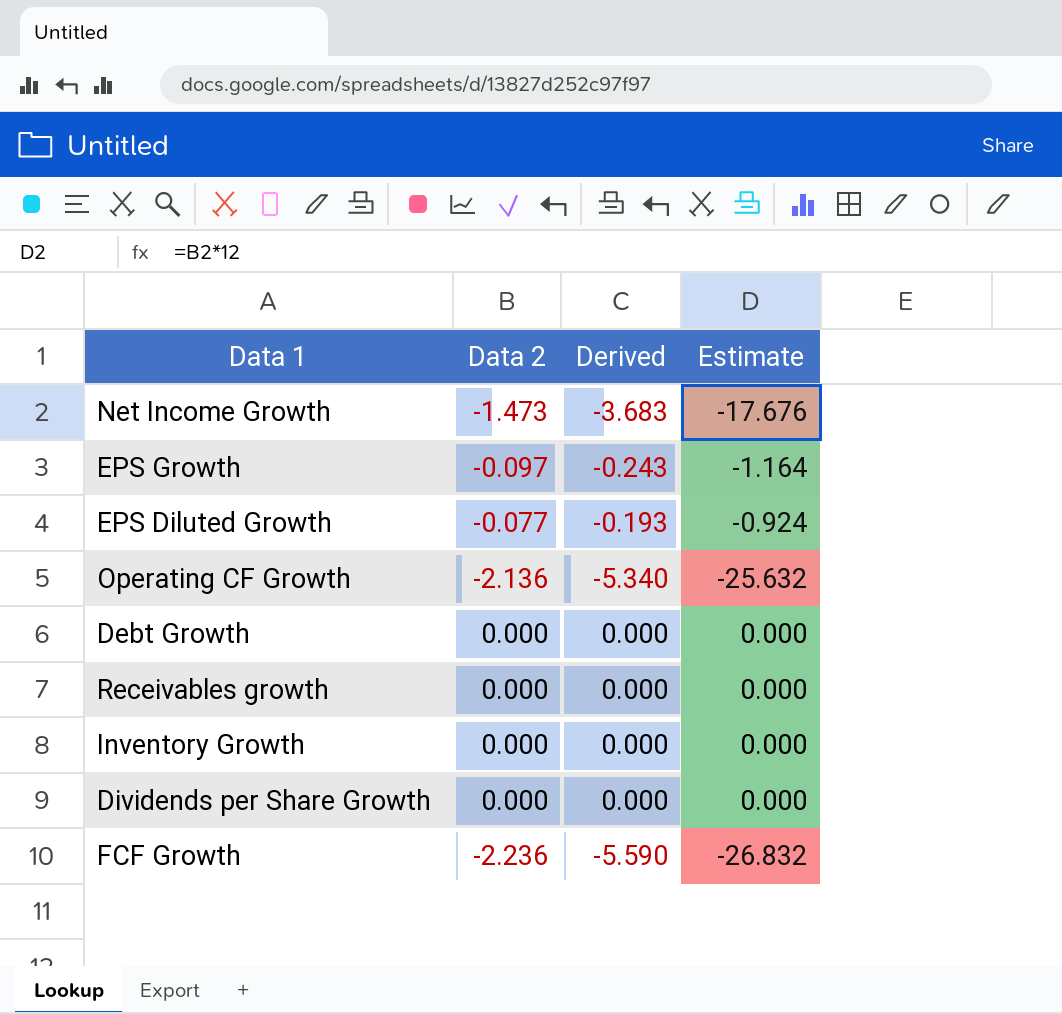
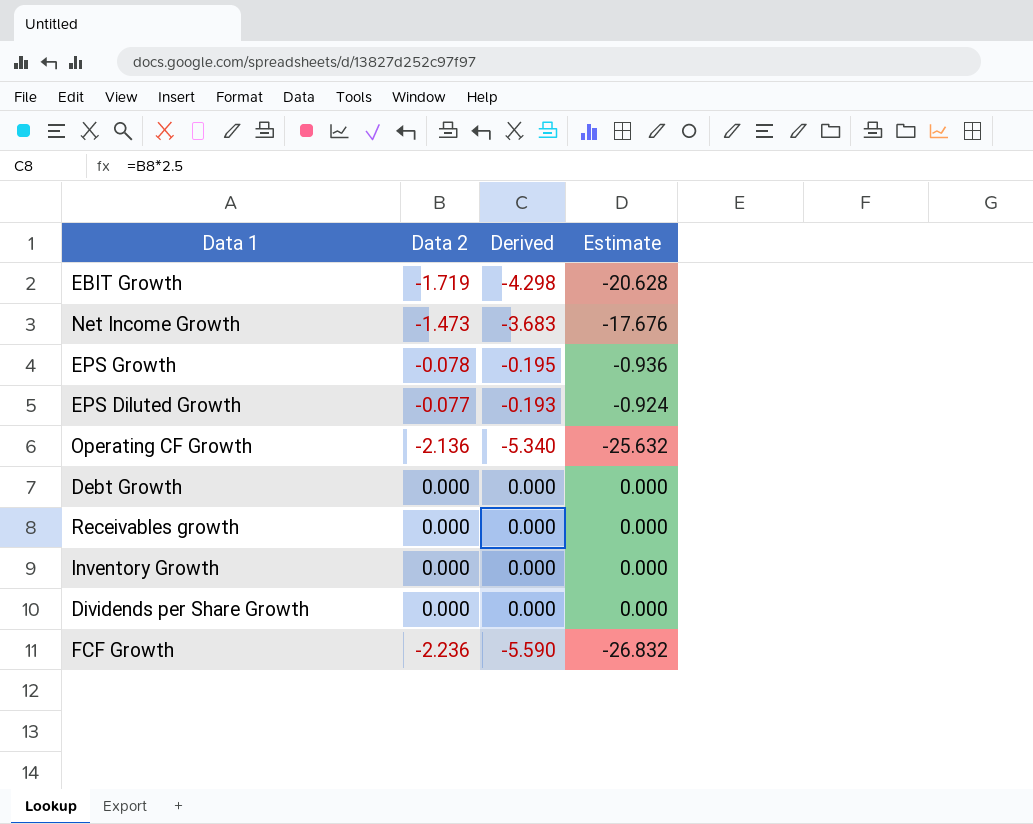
row EBIT Growth: none -> -1.719 | -4.298 | -20.628
EPS Growth | Data 2: -0.097 -> -0.078
EPS Growth | Derived: -0.243 -> -0.195
EPS Growth | Estimate: -1.164 -> -0.936

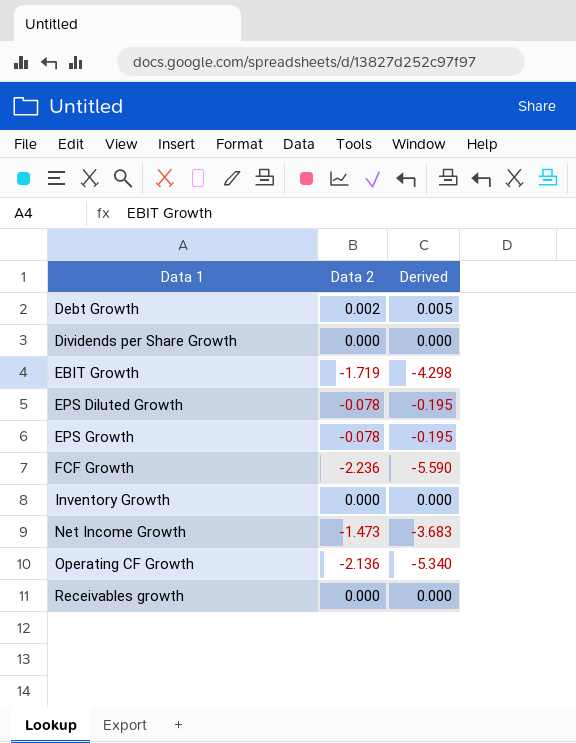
row order: none -> Data 1 ascending
column Estimate | formula: [Data 2] * 12 -> none
Debt Growth | Data 2: 0.000 -> 0.002
Debt Growth | Derived: 0.000 -> 0.005
EPS Diluted Growth | Data 2: -0.077 -> -0.078
EPS Diluted Growth | Derived: -0.193 -> -0.195

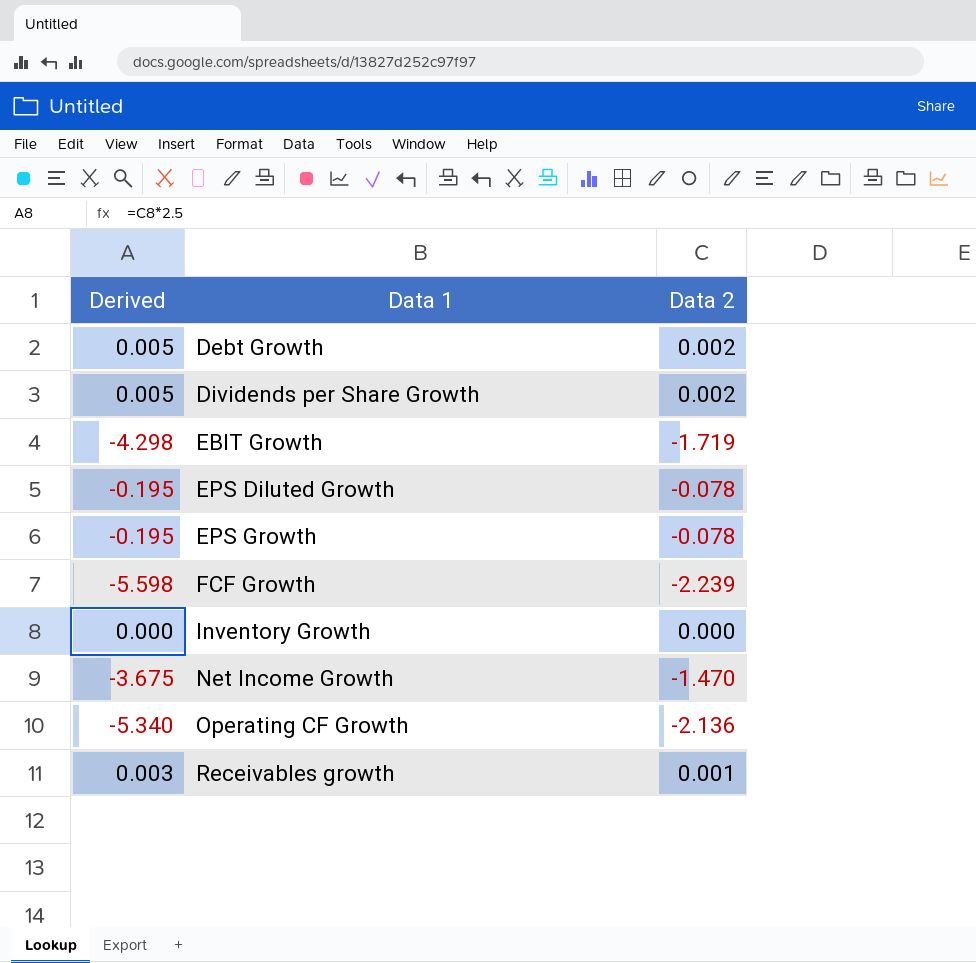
column Derived | position: 3 -> 1
Dividends per Share Growth | Derived: 0.000 -> 0.005
Dividends per Share Growth | Data 2: 0.000 -> 0.002
FCF Growth | Derived: -5.590 -> -5.598
FCF Growth | Data 2: -2.236 -> -2.239
Net Income Growth | Derived: -3.683 -> -3.675
Net Income Growth | Data 2: -1.473 -> -1.470
Receivables growth | Derived: 0.000 -> 0.003
Receivables growth | Data 2: 0.000 -> 0.001

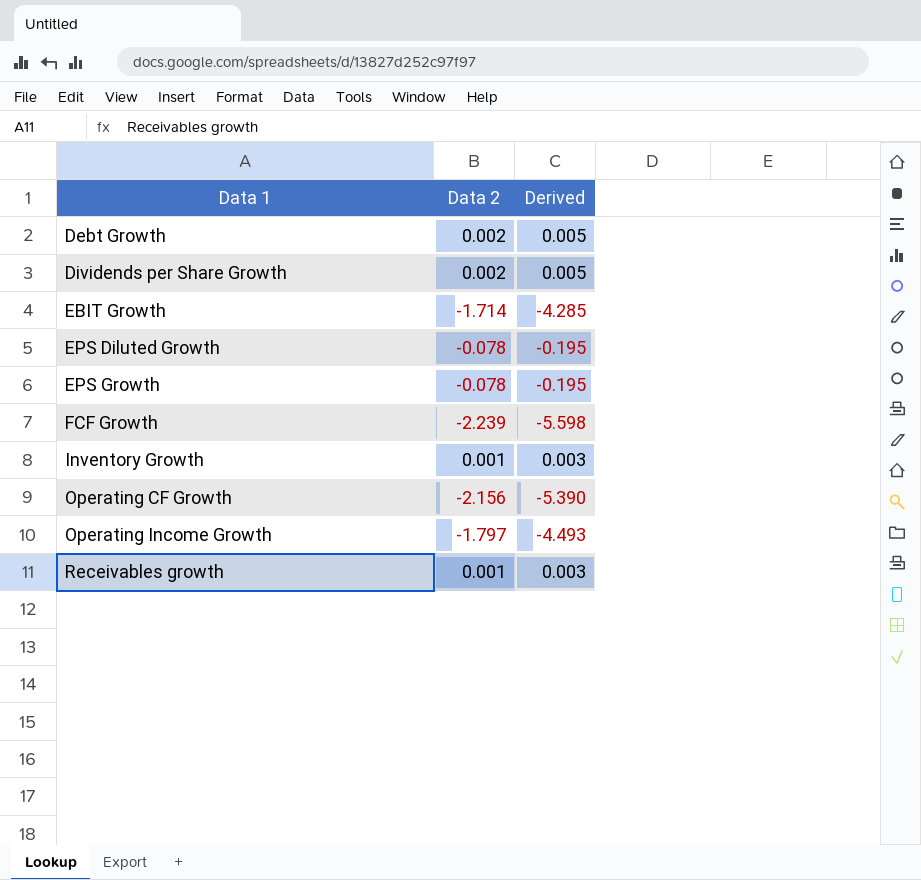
column Derived | position: 1 -> 3
row Net Income Growth: -3.675 | -1.470 -> none
EBIT Growth | Data 2: -1.719 -> -1.714
EBIT Growth | Derived: -4.298 -> -4.285
Inventory Growth | Data 2: 0.000 -> 0.001
Inventory Growth | Derived: 0.000 -> 0.003
Operating CF Growth | Data 2: -2.136 -> -2.156
Operating CF Growth | Derived: -5.340 -> -5.390
row Operating Income Growth: none -> -1.797 | -4.493

